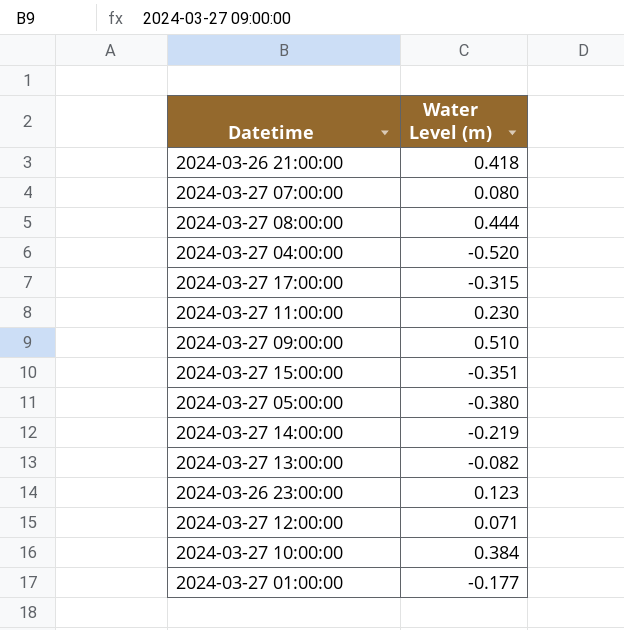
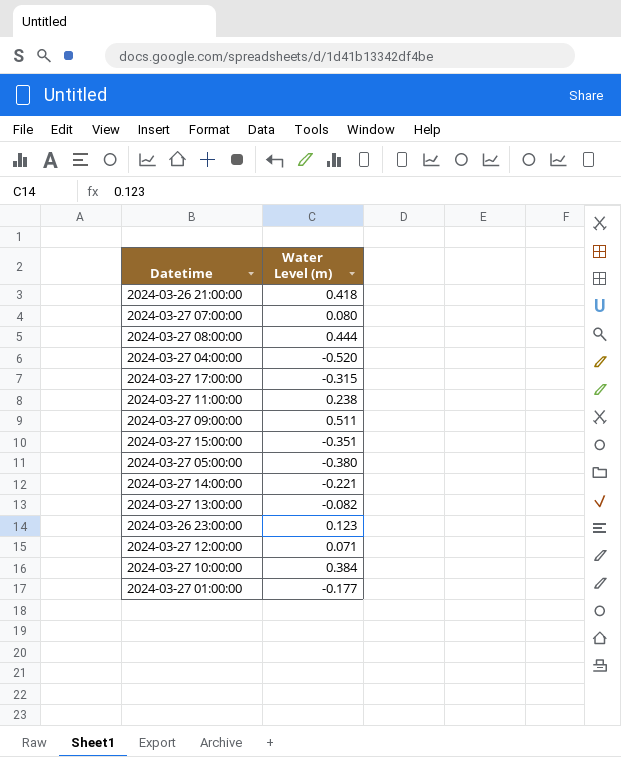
2024-03-27 11:00:00 | Water Level (m): 0.230 -> 0.238
2024-03-27 09:00:00 | Water Level (m): 0.510 -> 0.511
2024-03-27 14:00:00 | Water Level (m): -0.219 -> -0.221

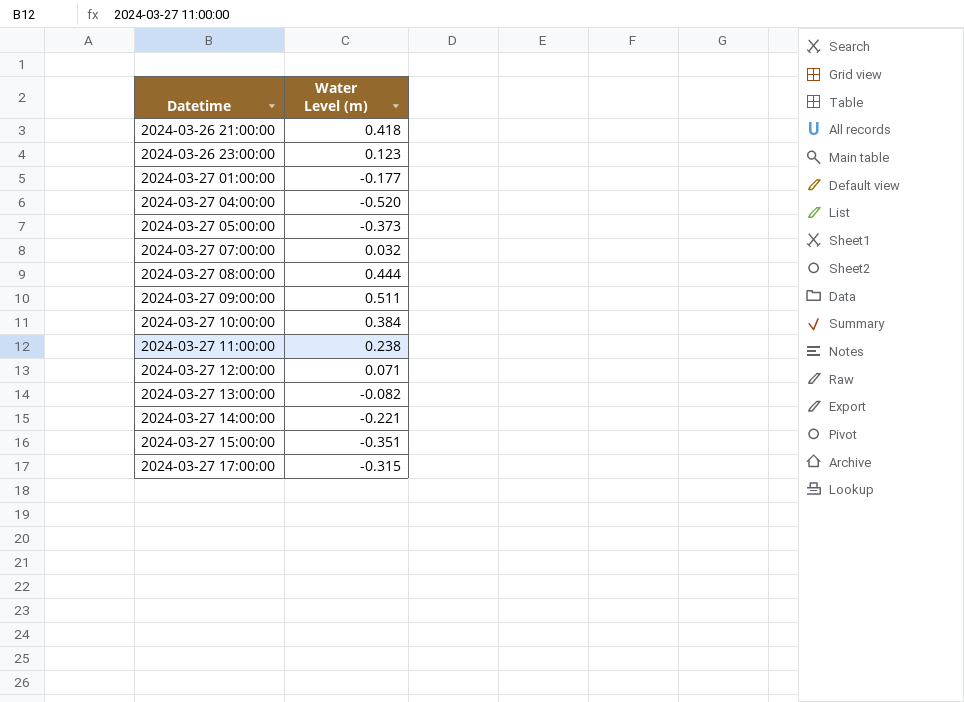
row order: none -> Datetime ascending
2024-03-27 05:00:00 | Water Level (m): -0.380 -> -0.373
2024-03-27 07:00:00 | Water Level (m): 0.080 -> 0.032

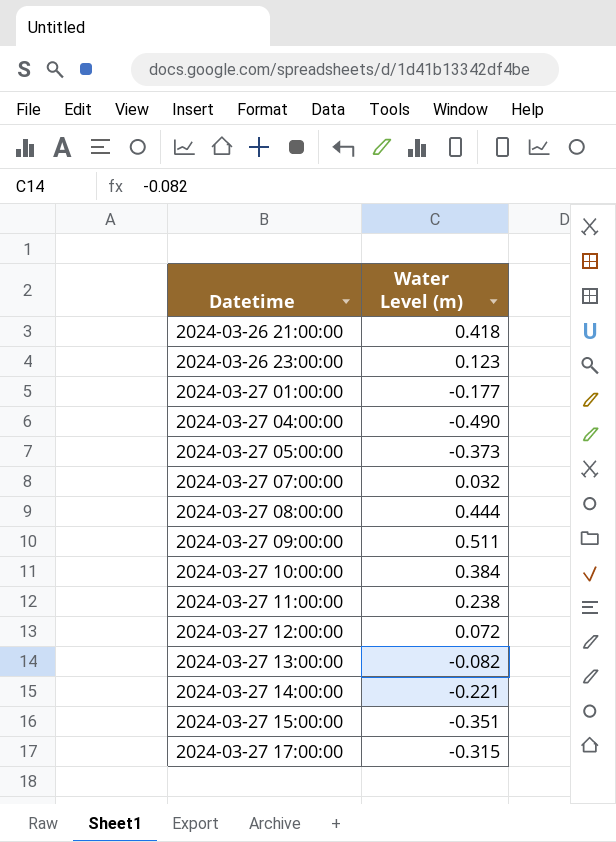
2024-03-27 04:00:00 | Water Level (m): -0.520 -> -0.490
2024-03-27 12:00:00 | Water Level (m): 0.071 -> 0.072

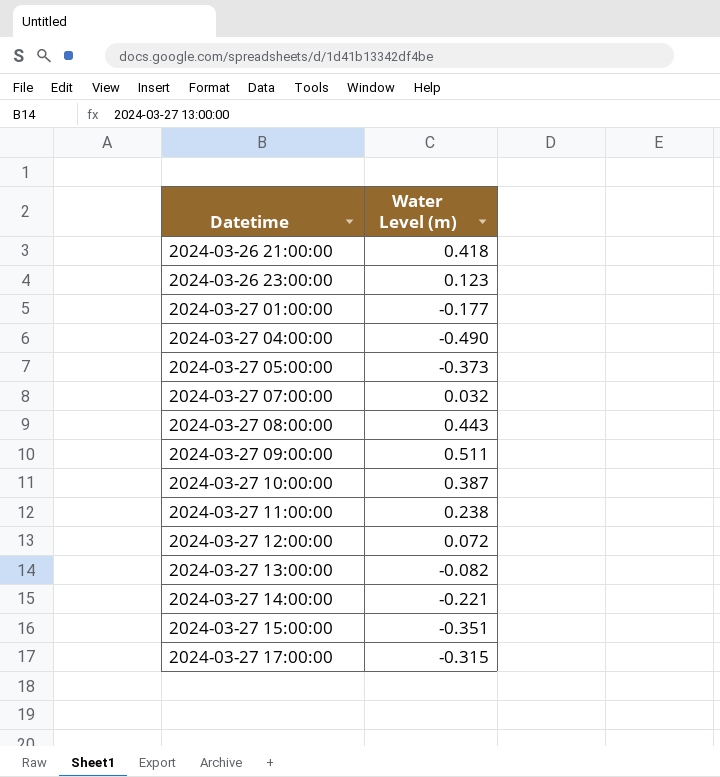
2024-03-27 08:00:00 | Water Level (m): 0.444 -> 0.443
2024-03-27 10:00:00 | Water Level (m): 0.384 -> 0.387

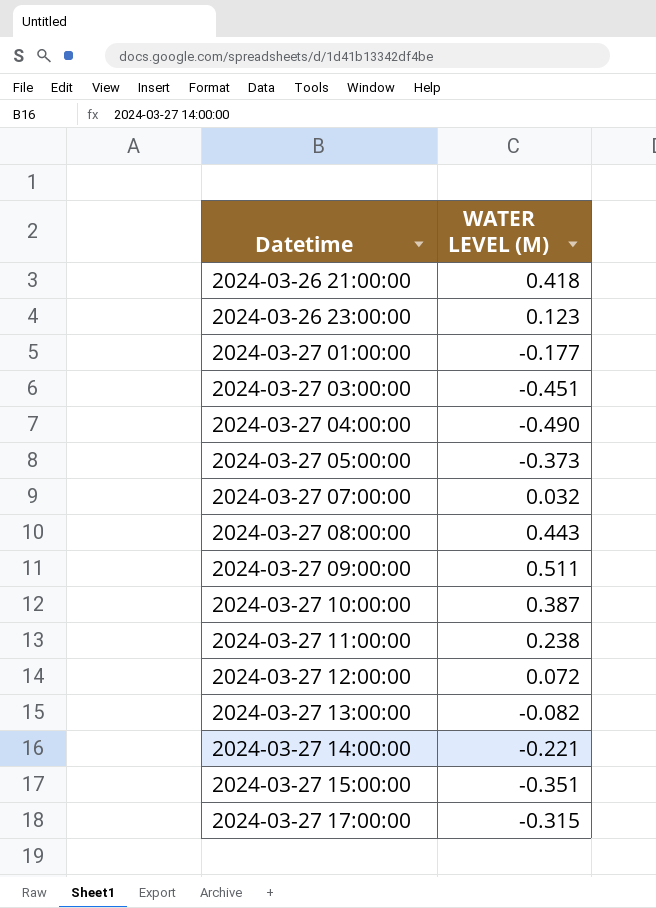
column name: Water Level (m) -> WATER LEVEL (M)
row 2024-03-27 03:00:00: none -> -0.451

